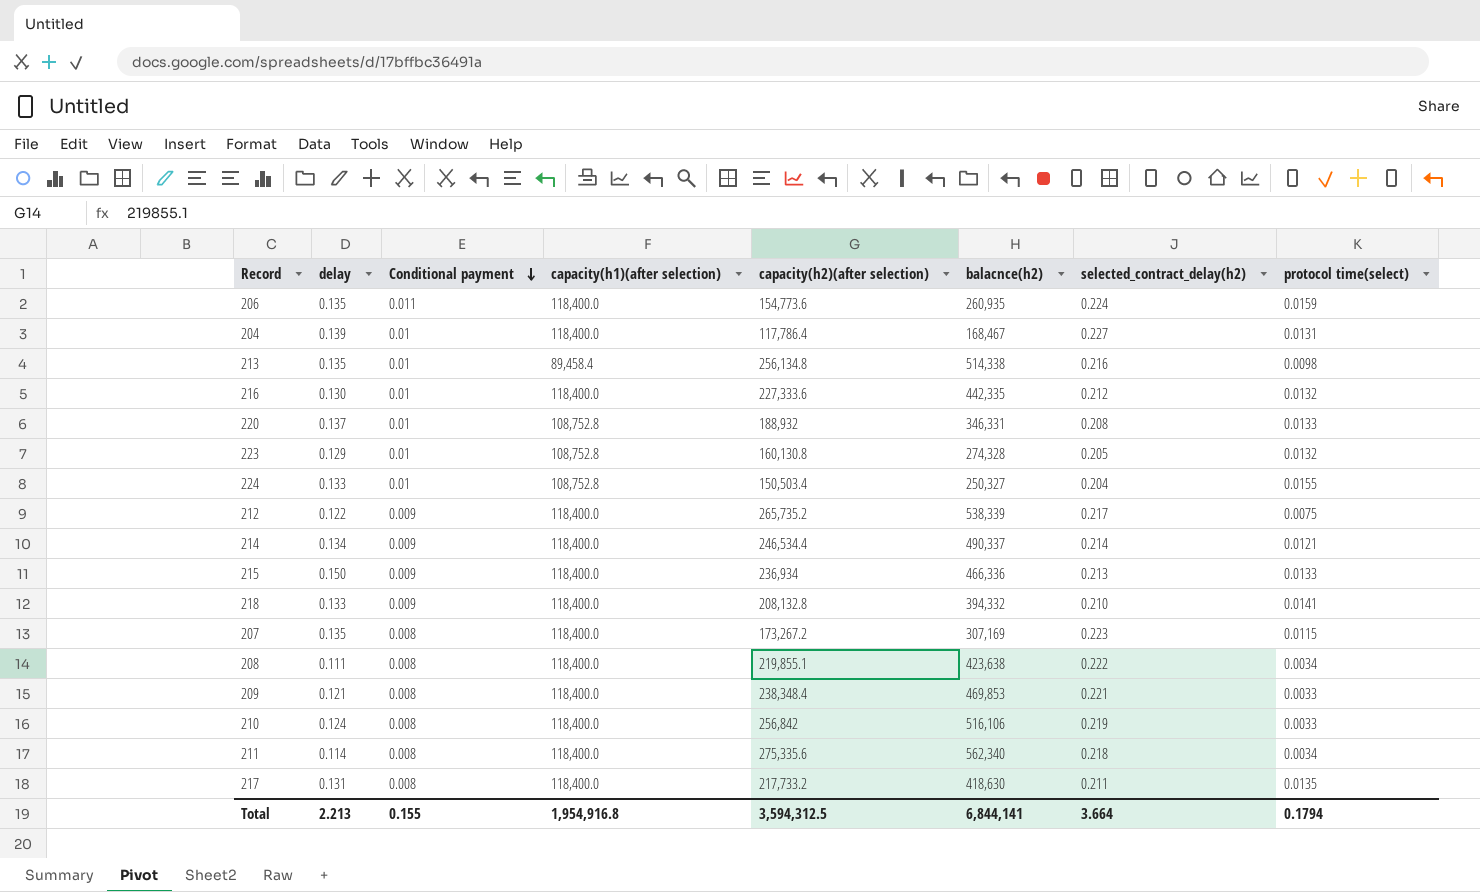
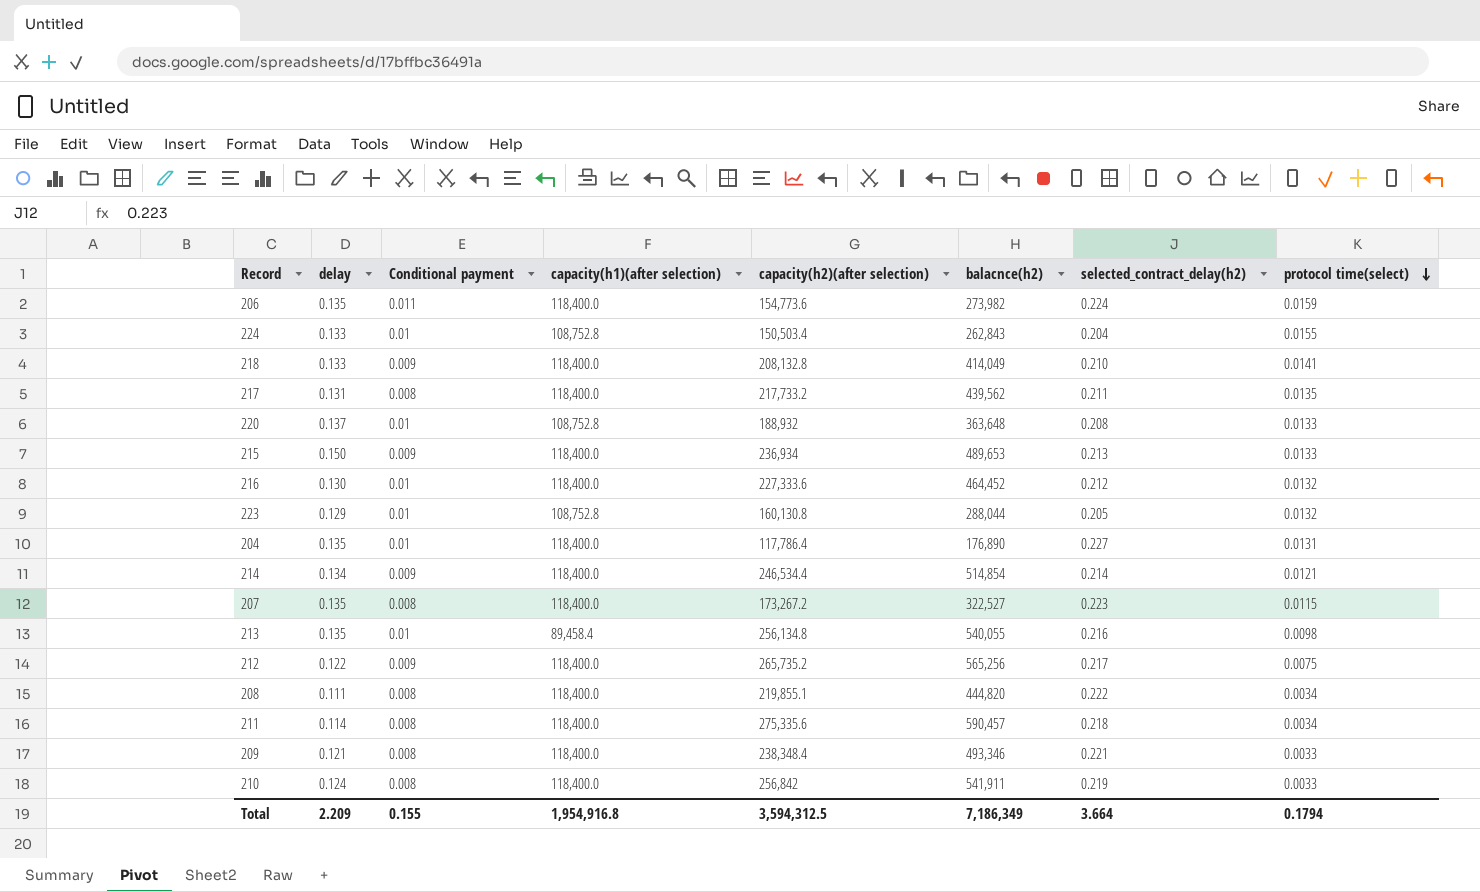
row order: Conditional payment descending -> protocol time(select) descending
206 | balacnce(h2): 260,935 -> 273,982
224 | balacnce(h2): 250,327 -> 262,843
218 | balacnce(h2): 394,332 -> 414,049
217 | balacnce(h2): 418,630 -> 439,562
220 | balacnce(h2): 346,331 -> 363,648
215 | balacnce(h2): 466,336 -> 489,653
216 | balacnce(h2): 442,335 -> 464,452
223 | balacnce(h2): 274,328 -> 288,044
204 | delay: 0.139 -> 0.135
204 | balacnce(h2): 168,467 -> 176,890
214 | balacnce(h2): 490,337 -> 514,854
207 | balacnce(h2): 307,169 -> 322,527
213 | balacnce(h2): 514,338 -> 540,055
212 | balacnce(h2): 538,339 -> 565,256
208 | balacnce(h2): 423,638 -> 444,820
211 | balacnce(h2): 562,340 -> 590,457
209 | balacnce(h2): 469,853 -> 493,346
210 | balacnce(h2): 516,106 -> 541,911
Total | delay: 2.213 -> 2.209
Total | balacnce(h2): 6,844,141 -> 7,186,349

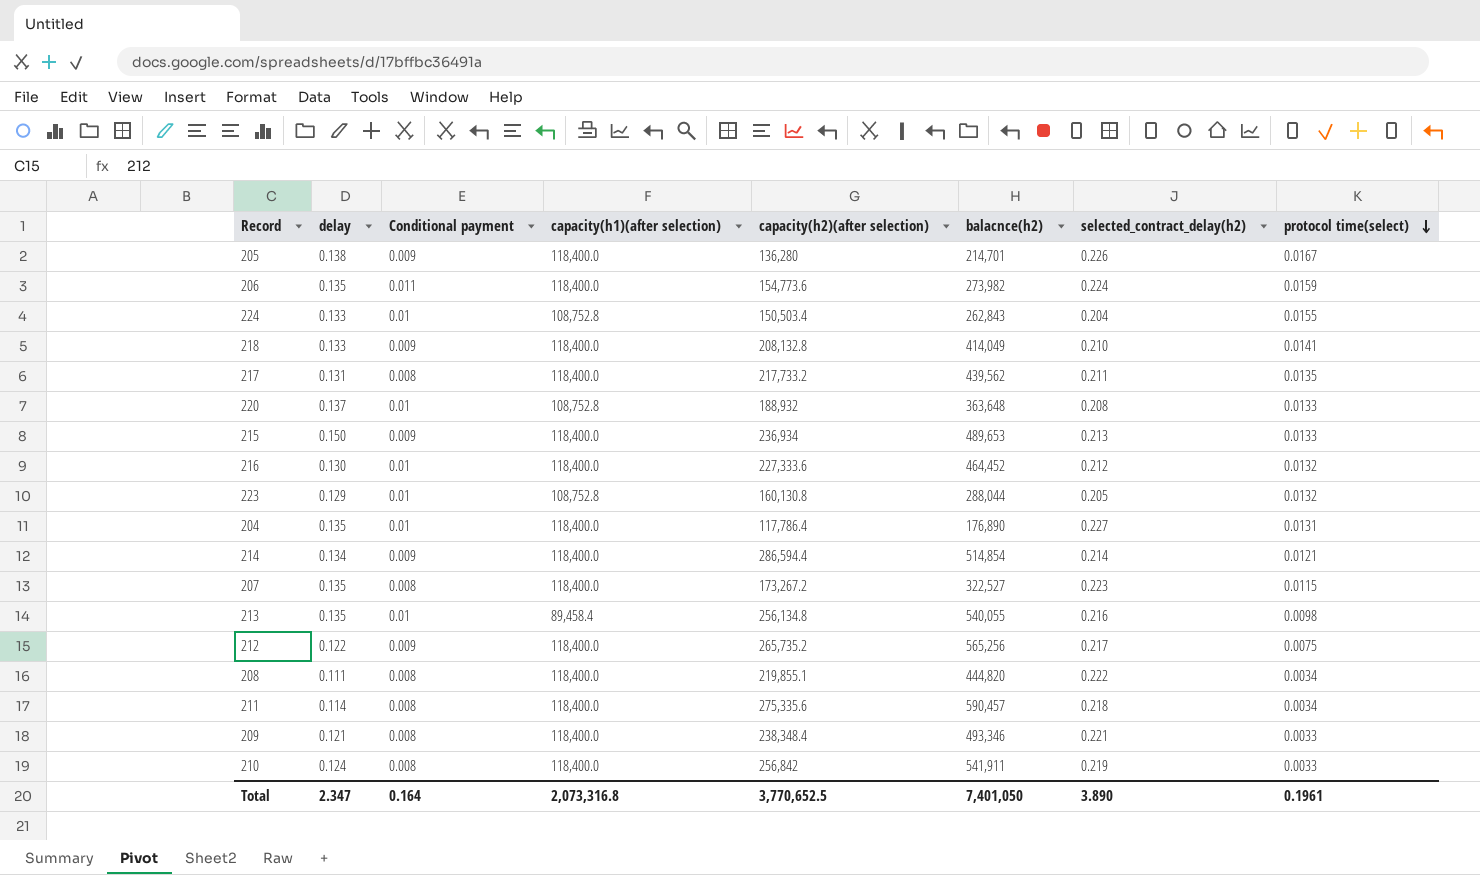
row 205: none -> 0.138 | 0.009 | 118,400.0 | 136,280 | 214,701 | 0.226 | 0.0167
214 | capacity(h2)(after selection): 246,534.4 -> 286,594.4
Total | delay: 2.209 -> 2.347
Total | Conditional payment: 0.155 -> 0.164
Total | capacity(h1)(after selection): 1,954,916.8 -> 2,073,316.8
Total | capacity(h2)(after selection): 3,594,312.5 -> 3,770,652.5
Total | balacnce(h2): 7,186,349 -> 7,401,050
Total | selected_contract_delay(h2): 3.664 -> 3.890
Total | protocol time(select): 0.1794 -> 0.1961

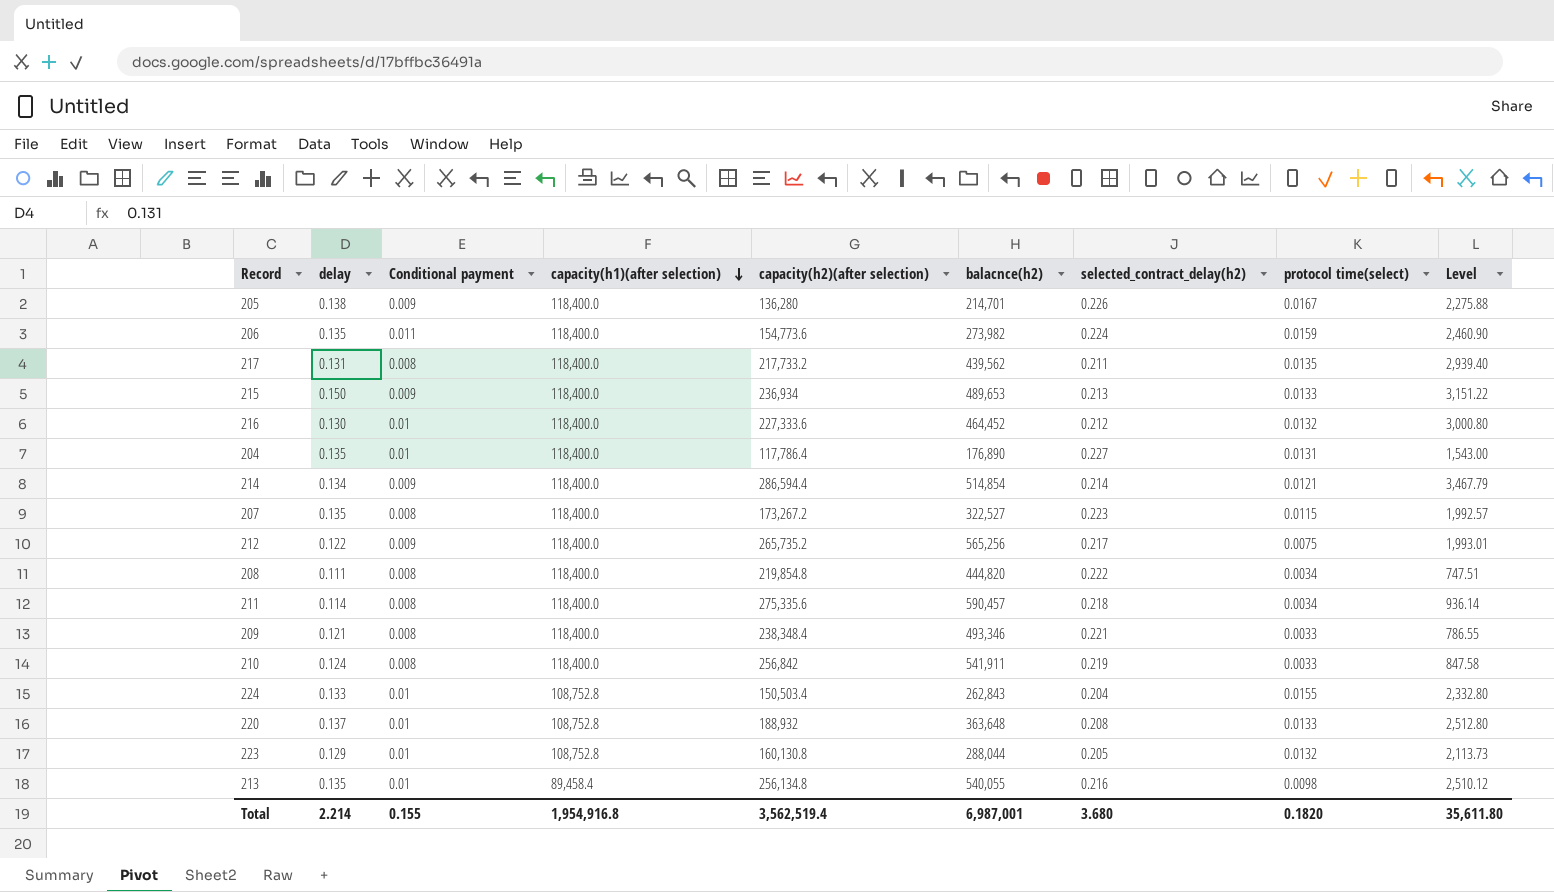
row order: protocol time(select) descending -> capacity(h1)(after selection) descending
column Level | formula: none -> [capacity(h2)(after selection)] * [protocol time(select)]
row 218: 0.133 | 0.009 | 118,400.0 | 208,132.8 | 414,049 | 0.210 | 0.0141 -> none
208 | capacity(h2)(after selection): 219,855.1 -> 219,854.8
Total | delay: 2.347 -> 2.214
Total | Conditional payment: 0.164 -> 0.155
Total | capacity(h1)(after selection): 2,073,316.8 -> 1,954,916.8
Total | capacity(h2)(after selection): 3,770,652.5 -> 3,562,519.4
Total | balacnce(h2): 7,401,050 -> 6,987,001
Total | selected_contract_delay(h2): 3.890 -> 3.680
Total | protocol time(select): 0.1961 -> 0.1820

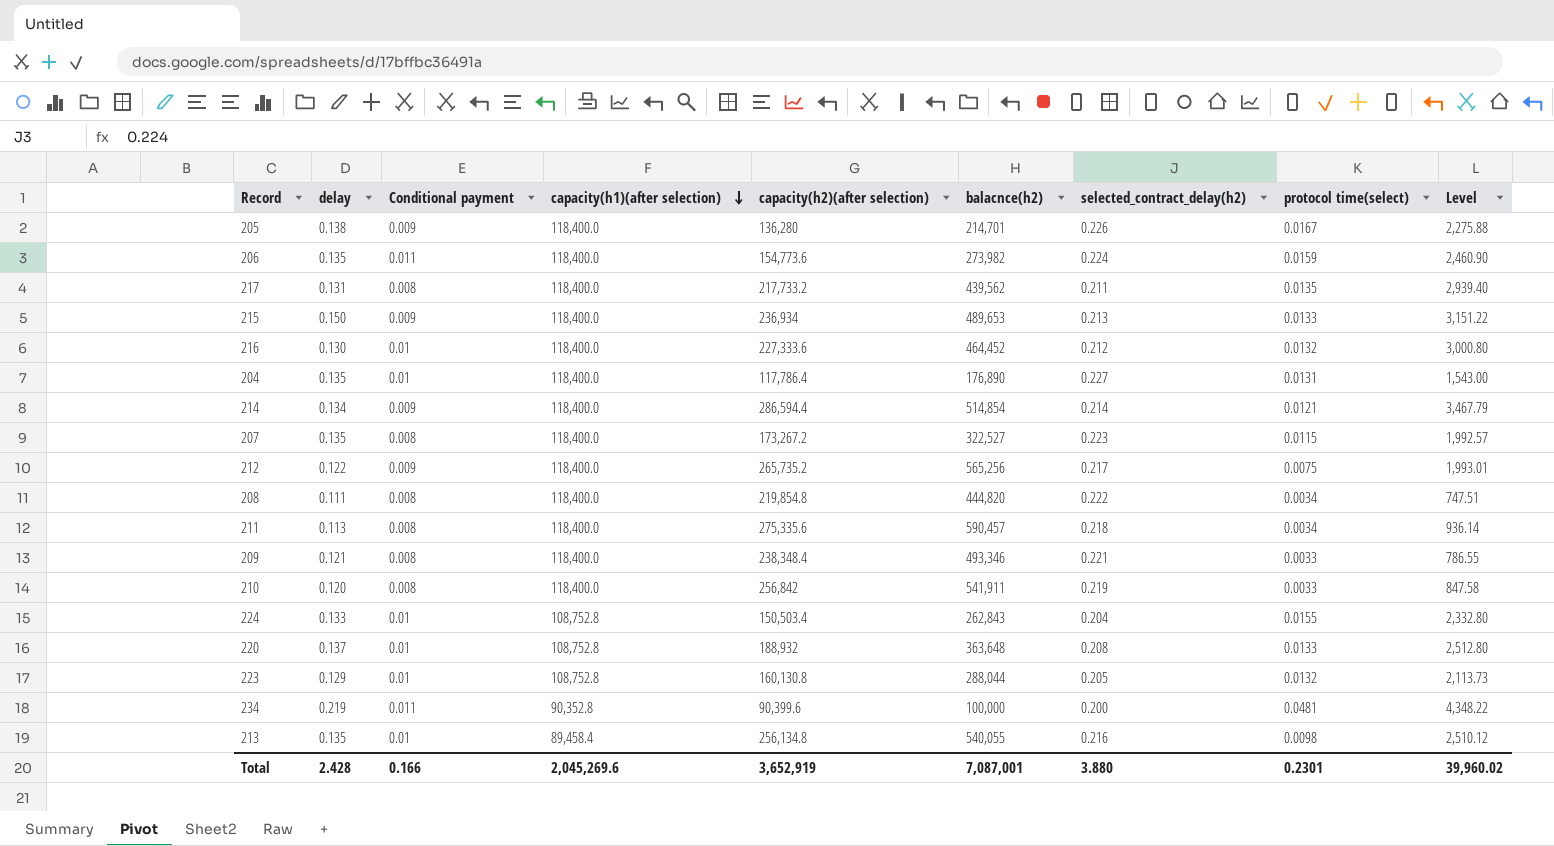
211 | delay: 0.114 -> 0.113
210 | delay: 0.124 -> 0.120
row 234: none -> 0.219 | 0.011 | 90,352.8 | 90,399.6 | 100,000 | 0.200 | 0.0481 | 4,348.22
Total | delay: 2.214 -> 2.428
Total | Conditional payment: 0.155 -> 0.166
Total | capacity(h1)(after selection): 1,954,916.8 -> 2,045,269.6
Total | capacity(h2)(after selection): 3,562,519.4 -> 3,652,919
Total | balacnce(h2): 6,987,001 -> 7,087,001
Total | selected_contract_delay(h2): 3.680 -> 3.880
Total | protocol time(select): 0.1820 -> 0.2301
Total | Level: 35,611.80 -> 39,960.02

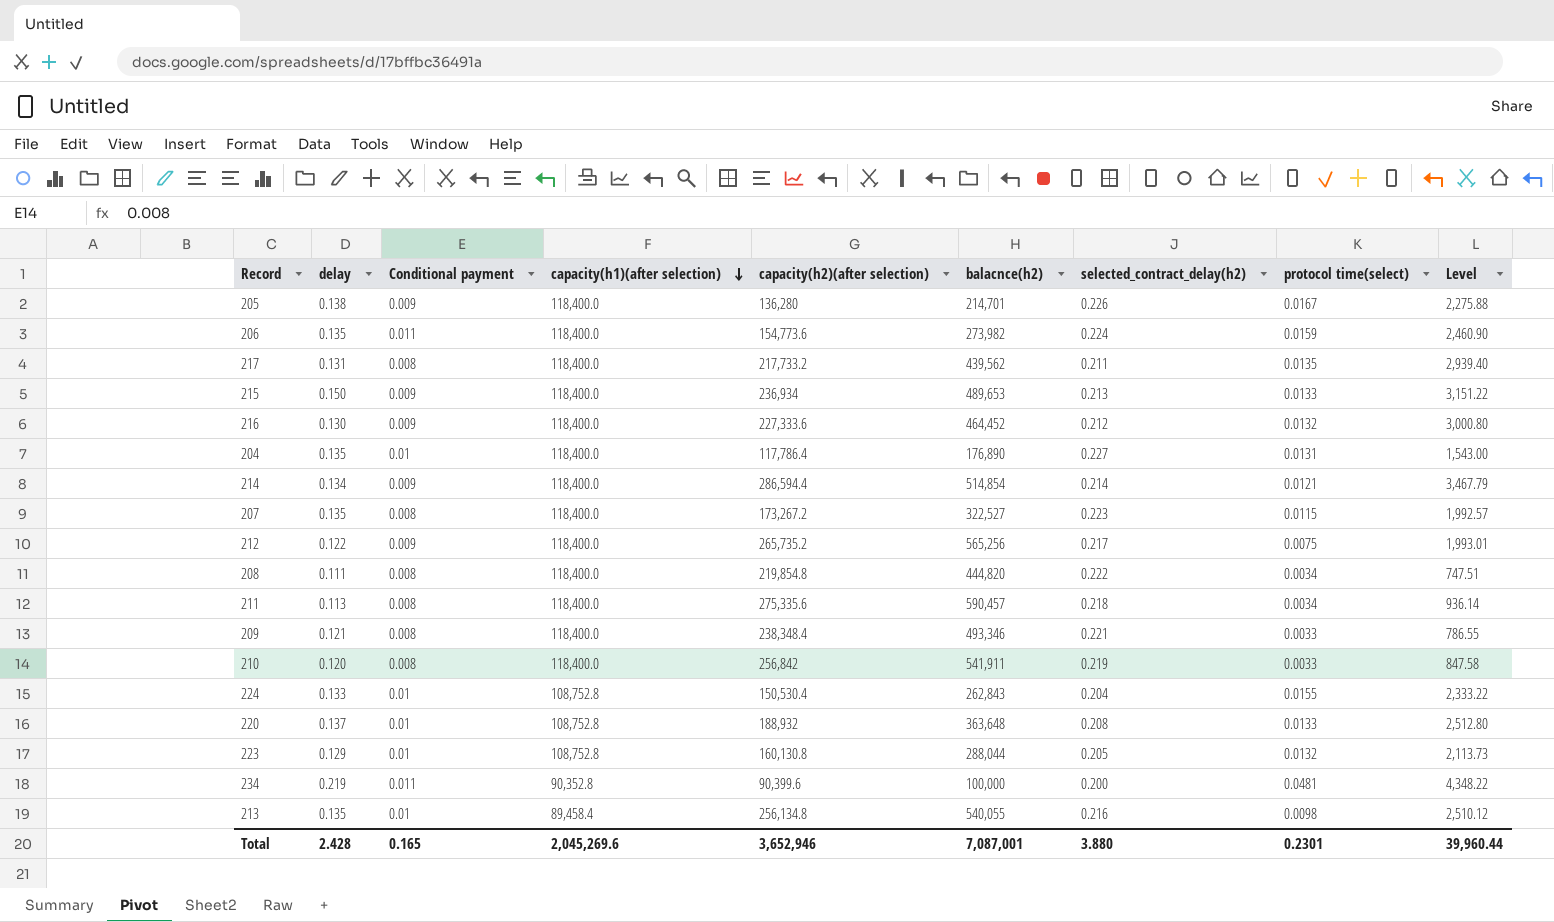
216 | Conditional payment: 0.01 -> 0.009
224 | capacity(h2)(after selection): 150,503.4 -> 150,530.4
224 | Level: 2,332.80 -> 2,333.22
Total | Conditional payment: 0.166 -> 0.165
Total | capacity(h2)(after selection): 3,652,919 -> 3,652,946
Total | Level: 39,960.02 -> 39,960.44

